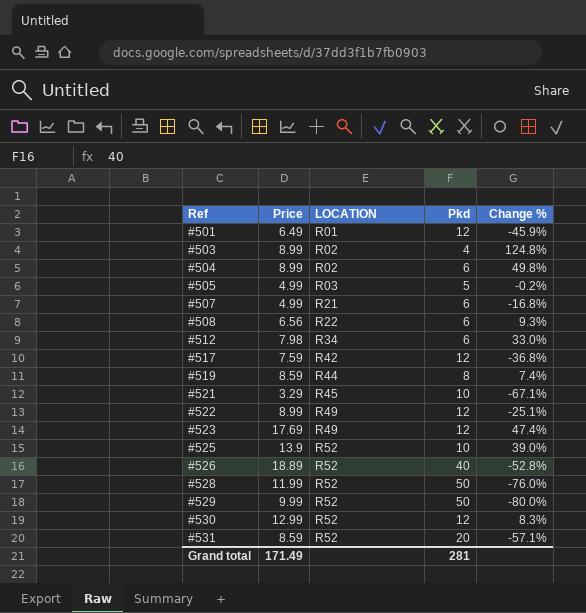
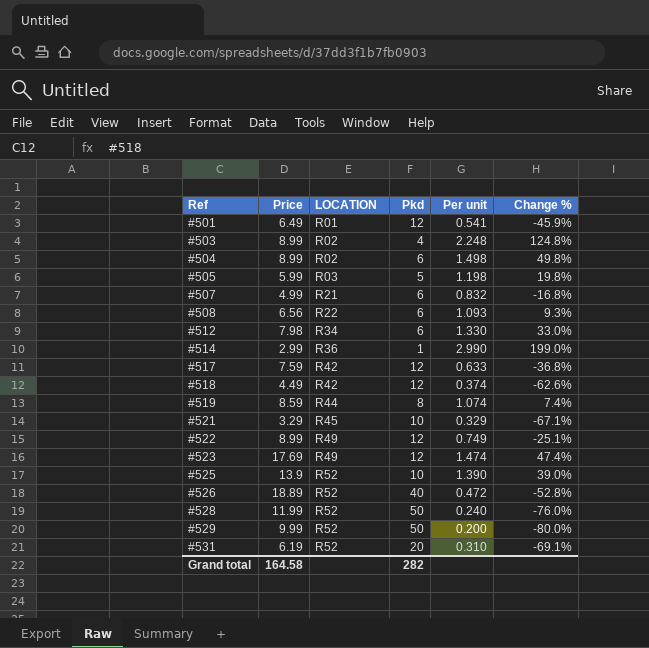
column Per unit | formula: none -> [Price] / [Pkd]
row #530: 12.99 | R52 | 12 | 8.3% -> none
#505 | Price: 4.99 -> 5.99
#505 | Change %: -0.2% -> 19.8%
row #514: none -> 2.99 | R36 | 1 | 2.990 | 199.0%
row #518: none -> 4.49 | R42 | 12 | 0.374 | -62.6%
#531 | Price: 8.59 -> 6.19
#531 | Change %: -57.1% -> -69.1%
Grand total | Price: 171.49 -> 164.58
Grand total | Pkd: 281 -> 282

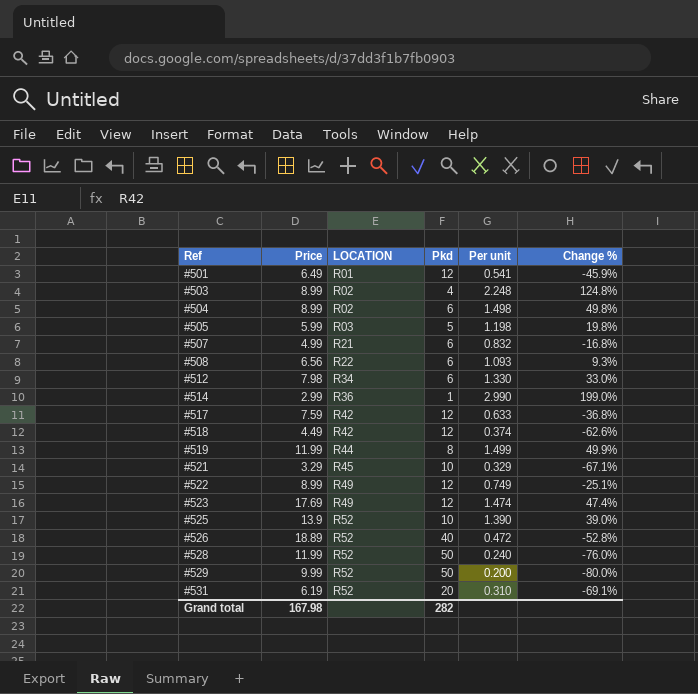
#519 | Price: 8.59 -> 11.99
#519 | Per unit: 1.074 -> 1.499
#519 | Change %: 7.4% -> 49.9%
Grand total | Price: 164.58 -> 167.98

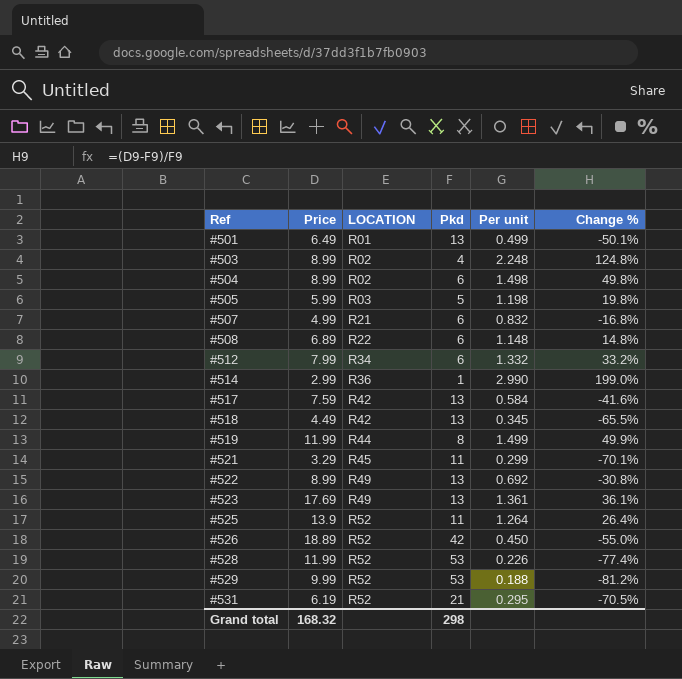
#501 | Pkd: 12 -> 13
#501 | Per unit: 0.541 -> 0.499
#501 | Change %: -45.9% -> -50.1%
#508 | Price: 6.56 -> 6.89
#508 | Per unit: 1.093 -> 1.148
#508 | Change %: 9.3% -> 14.8%
#512 | Price: 7.98 -> 7.99
#512 | Per unit: 1.330 -> 1.332
#512 | Change %: 33.0% -> 33.2%
#517 | Pkd: 12 -> 13
#517 | Per unit: 0.633 -> 0.584
#517 | Change %: -36.8% -> -41.6%
#518 | Pkd: 12 -> 13
#518 | Per unit: 0.374 -> 0.345
#518 | Change %: -62.6% -> -65.5%
#521 | Pkd: 10 -> 11
#521 | Per unit: 0.329 -> 0.299
#521 | Change %: -67.1% -> -70.1%
#522 | Pkd: 12 -> 13
#522 | Per unit: 0.749 -> 0.692
#522 | Change %: -25.1% -> -30.8%
#523 | Pkd: 12 -> 13
#523 | Per unit: 1.474 -> 1.361
#523 | Change %: 47.4% -> 36.1%
#525 | Pkd: 10 -> 11
#525 | Per unit: 1.390 -> 1.264
#525 | Change %: 39.0% -> 26.4%
#526 | Pkd: 40 -> 42
#526 | Per unit: 0.472 -> 0.450
#526 | Change %: -52.8% -> -55.0%
#528 | Pkd: 50 -> 53
#528 | Per unit: 0.240 -> 0.226
#528 | Change %: -76.0% -> -77.4%
#529 | Pkd: 50 -> 53
#529 | Per unit: 0.200 -> 0.188
#529 | Change %: -80.0% -> -81.2%
#531 | Pkd: 20 -> 21
#531 | Per unit: 0.310 -> 0.295
#531 | Change %: -69.1% -> -70.5%
Grand total | Price: 167.98 -> 168.32
Grand total | Pkd: 282 -> 298

